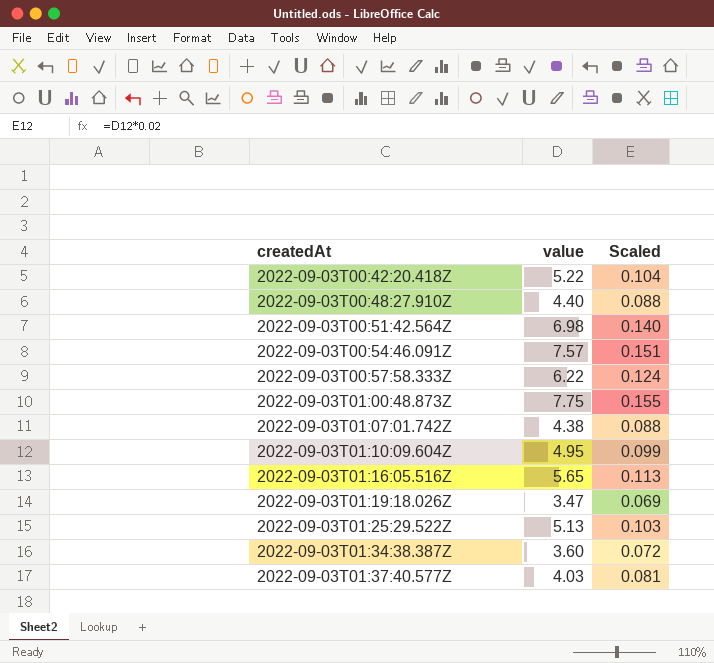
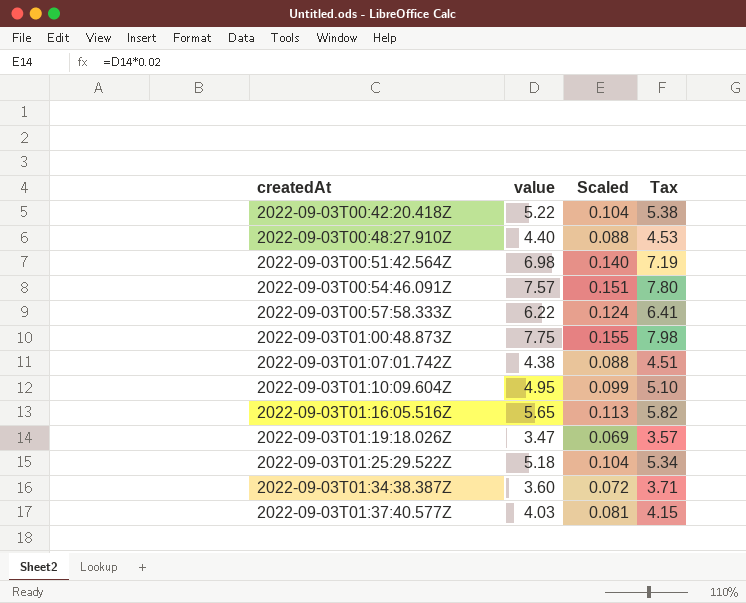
column Tax | formula: none -> [value] * 1.03
2022-09-03T01:25:29.522Z | value: 5.13 -> 5.18
2022-09-03T01:25:29.522Z | Scaled: 0.103 -> 0.104

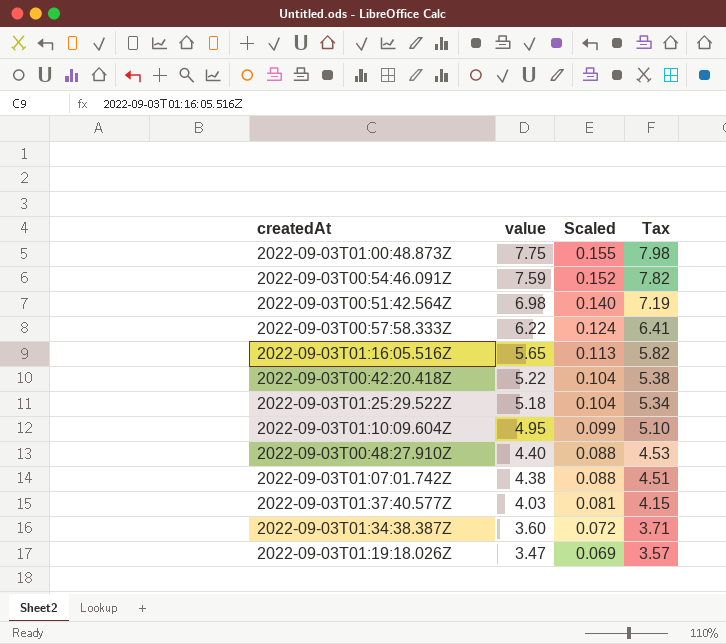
row order: createdAt ascending -> value descending
2022-09-03T00:54:46.091Z | value: 7.57 -> 7.59
2022-09-03T00:54:46.091Z | Scaled: 0.151 -> 0.152
2022-09-03T00:54:46.091Z | Tax: 7.80 -> 7.82

